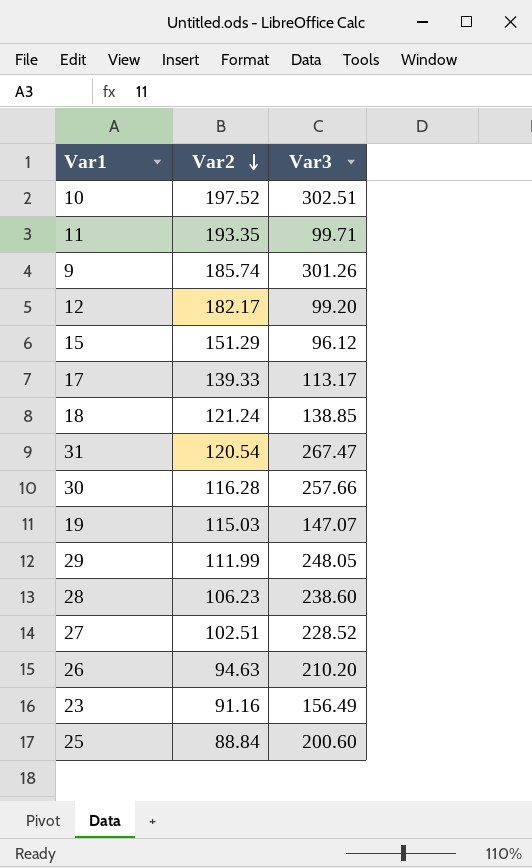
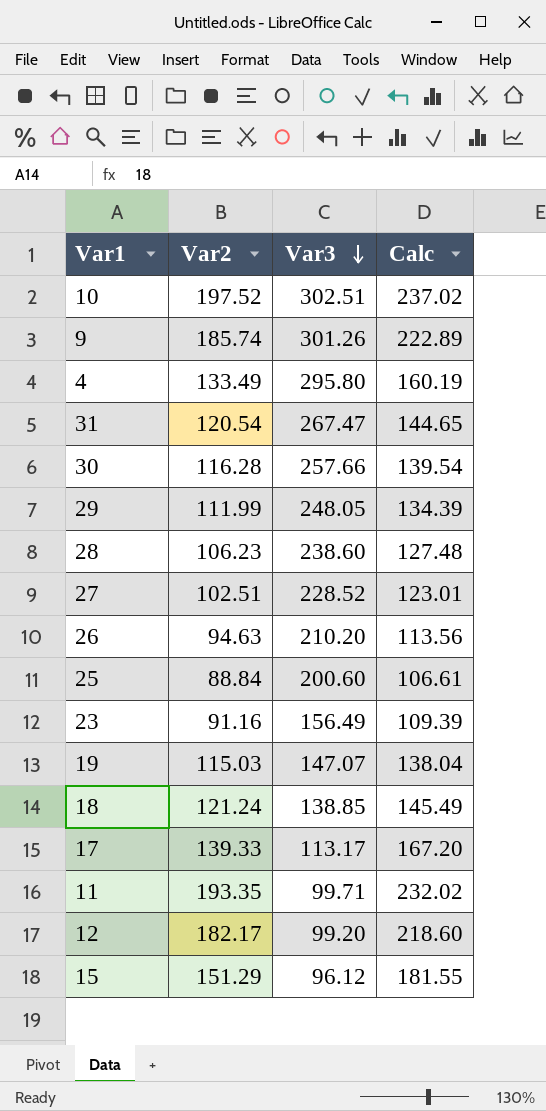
row order: Var2 descending -> Var3 descending
column Calc | formula: none -> [Var2] * 1.2
row 4: none -> 133.49 | 295.80 | 160.19

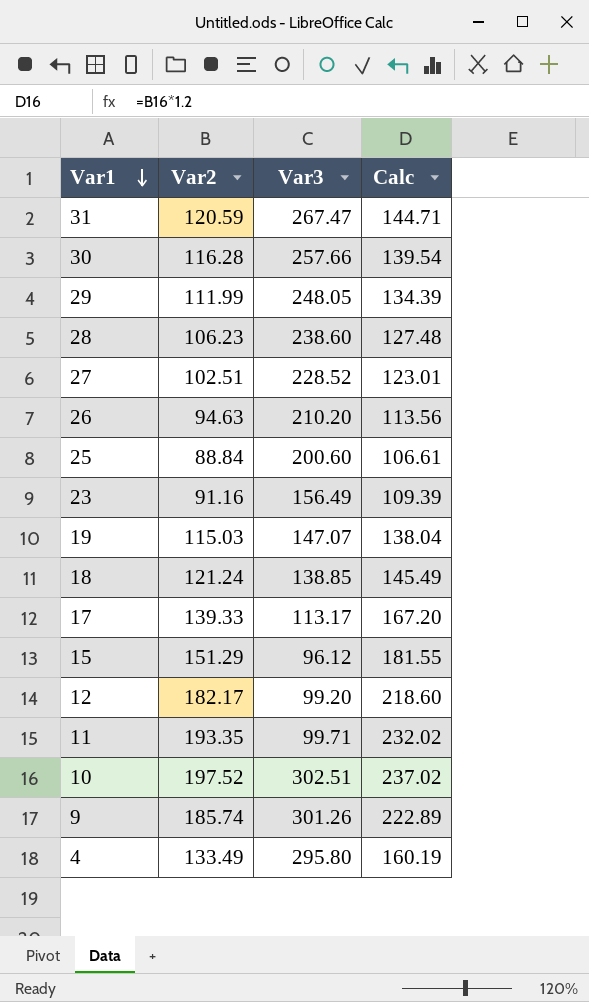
row order: Var3 descending -> Var1 descending
31 | Var2: 120.54 -> 120.59
31 | Calc: 144.65 -> 144.71

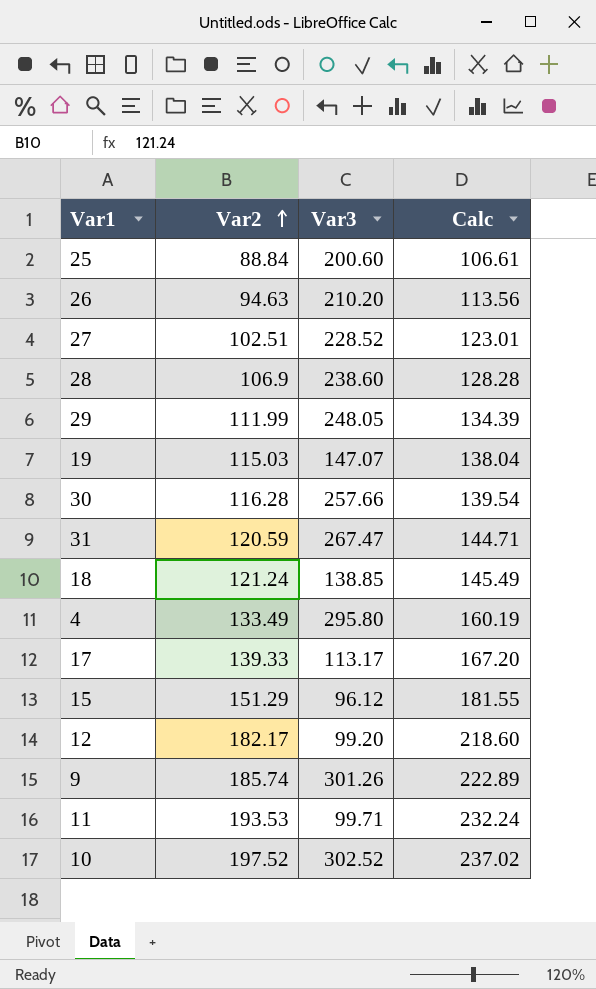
row order: Var1 descending -> Var2 ascending
row 23: 91.16 | 156.49 | 109.39 -> none
28 | Var2: 106.23 -> 106.9
28 | Calc: 127.48 -> 128.28
11 | Var2: 193.35 -> 193.53
11 | Calc: 232.02 -> 232.24
10 | Var3: 302.51 -> 302.52

